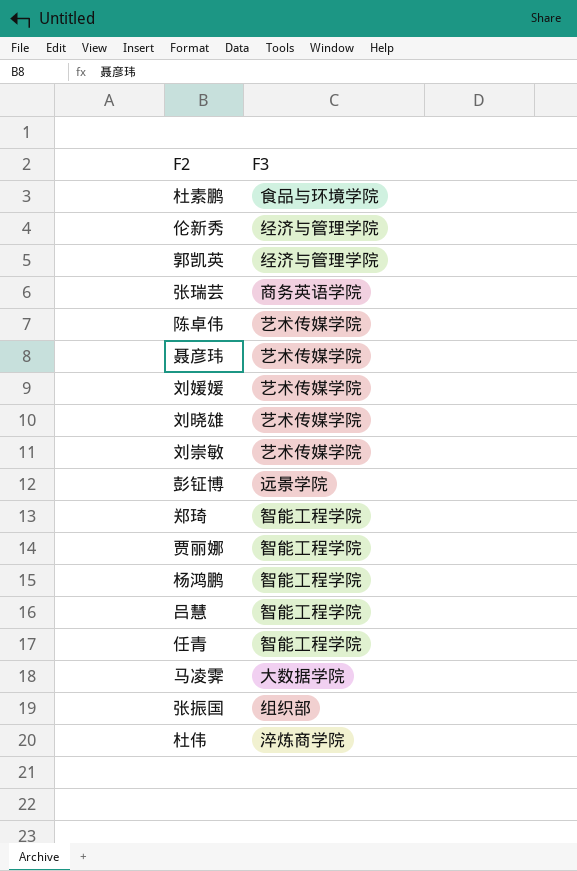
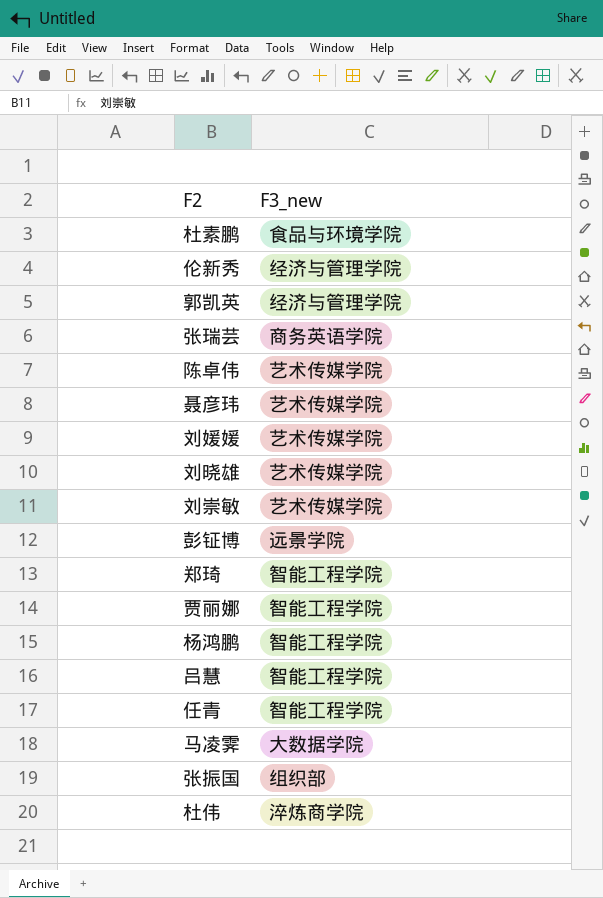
column name: F3 -> F3_new

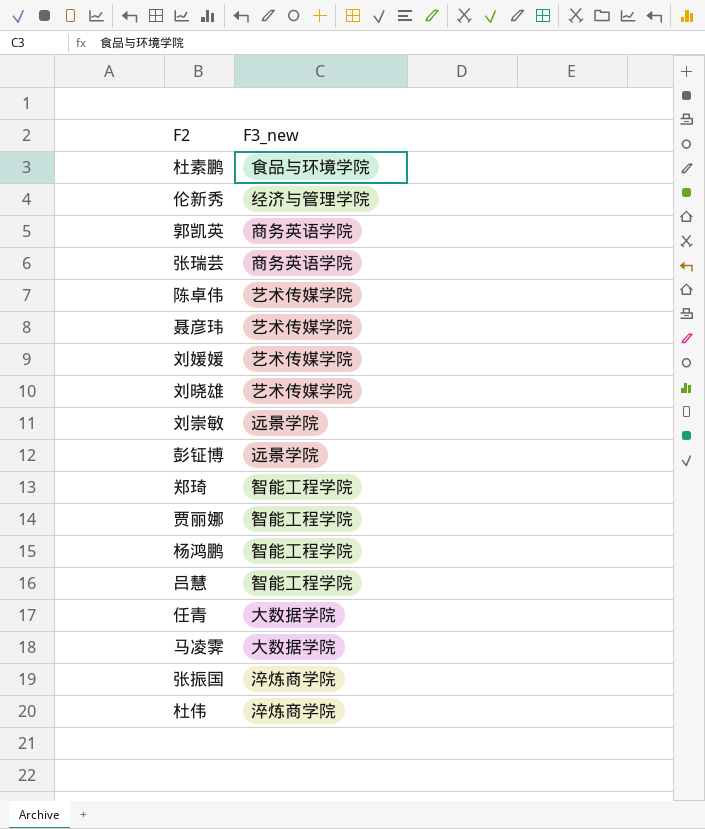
郭凯英 | F3_new: 经济与管理学院 -> 商务英语学院
刘崇敏 | F3_new: 艺术传媒学院 -> 远景学院
任青 | F3_new: 智能工程学院 -> 大数据学院
张振国 | F3_new: 组织部 -> 淬炼商学院

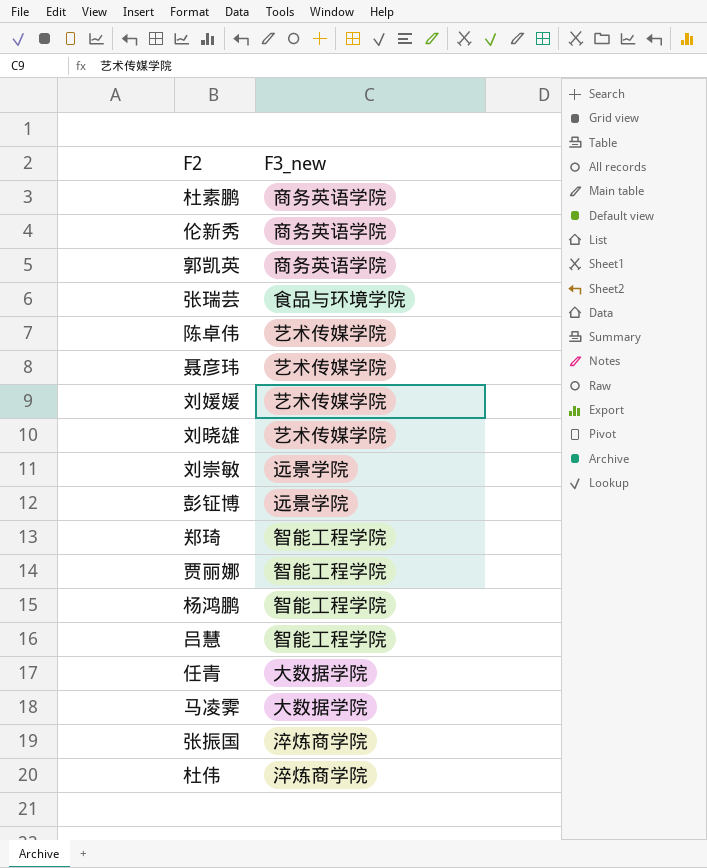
杜素鹏 | F3_new: 食品与环境学院 -> 商务英语学院
伦新秀 | F3_new: 经济与管理学院 -> 商务英语学院
张瑞芸 | F3_new: 商务英语学院 -> 食品与环境学院

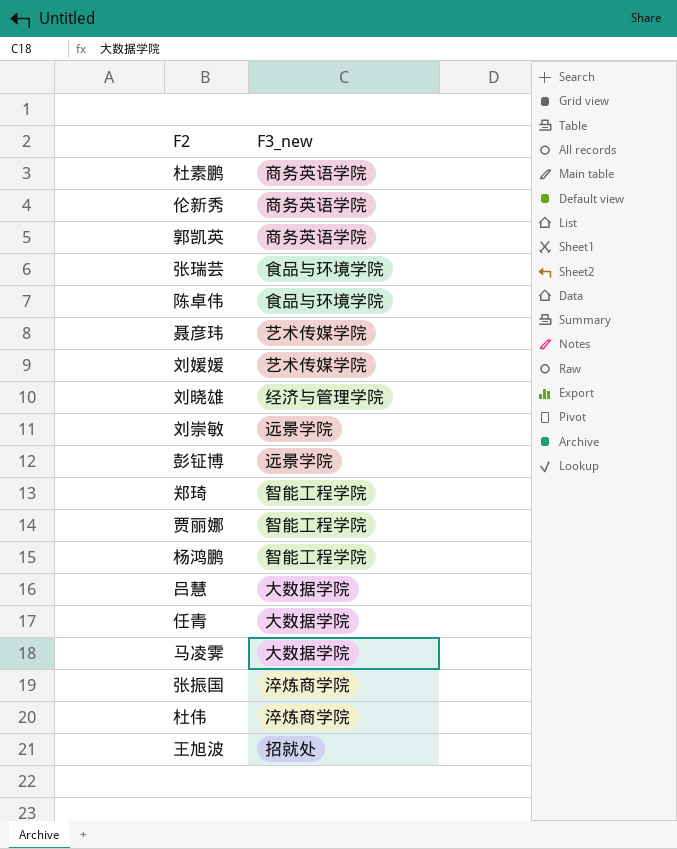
陈卓伟 | F3_new: 艺术传媒学院 -> 食品与环境学院
刘晓雄 | F3_new: 艺术传媒学院 -> 经济与管理学院
吕慧 | F3_new: 智能工程学院 -> 大数据学院
row 王旭波: none -> 招就处

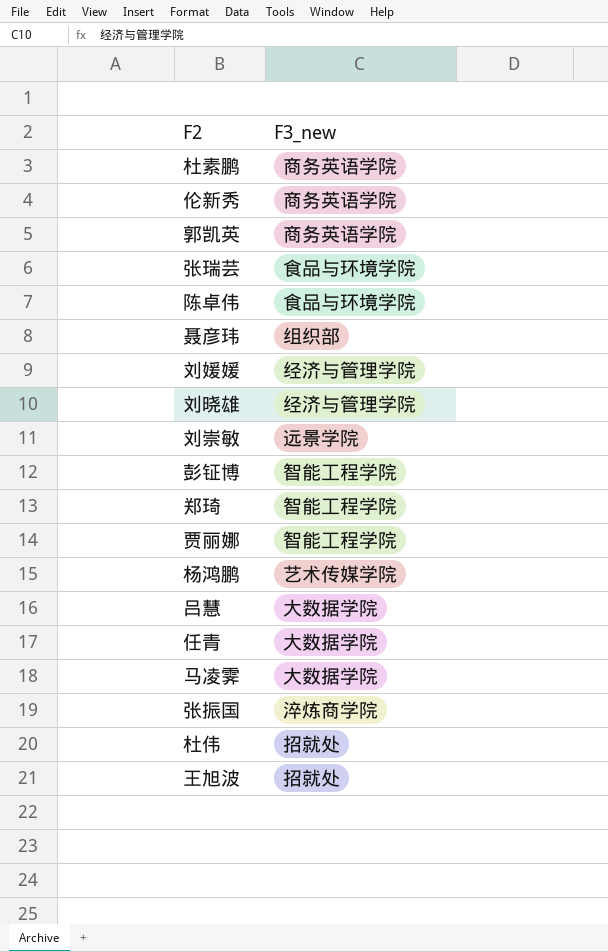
聂彦玮 | F3_new: 艺术传媒学院 -> 组织部
刘媛媛 | F3_new: 艺术传媒学院 -> 经济与管理学院
彭钲博 | F3_new: 远景学院 -> 智能工程学院
杨鸿鹏 | F3_new: 智能工程学院 -> 艺术传媒学院
杜伟 | F3_new: 淬炼商学院 -> 招就处

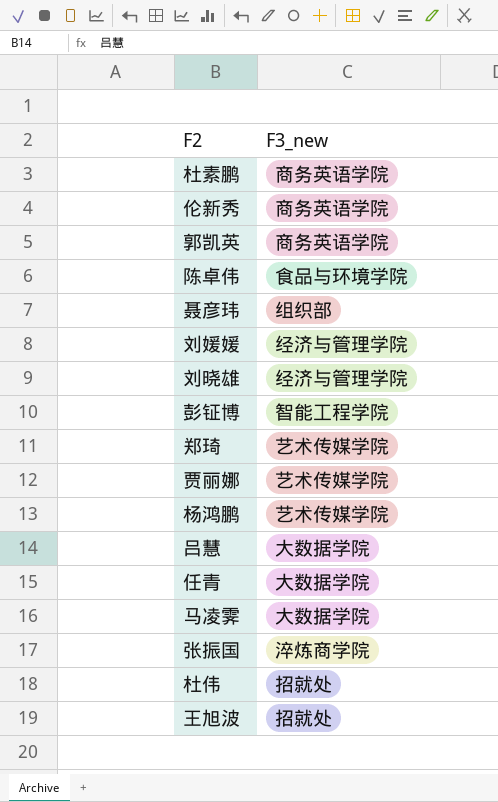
row 张瑞芸: 食品与环境学院 -> none
row 刘崇敏: 远景学院 -> none
郑琦 | F3_new: 智能工程学院 -> 艺术传媒学院
贾丽娜 | F3_new: 智能工程学院 -> 艺术传媒学院

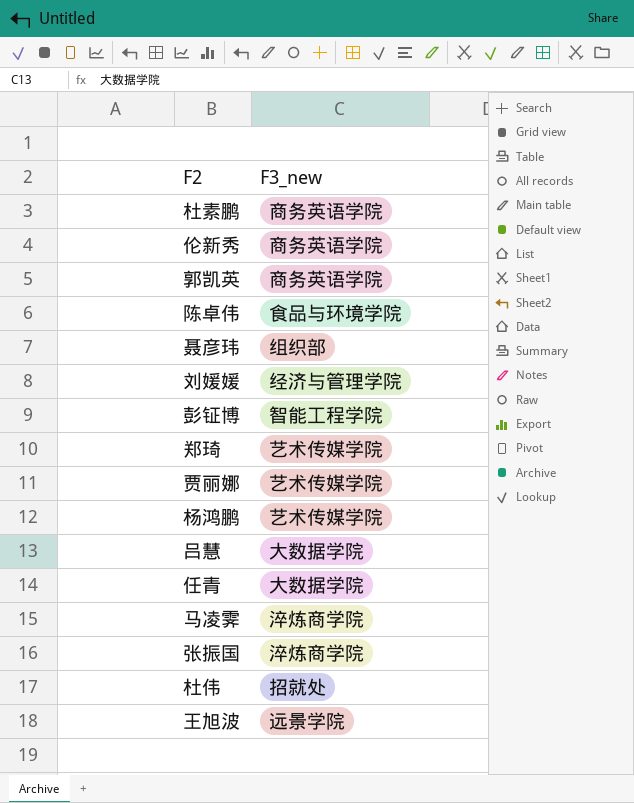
row 刘晓雄: 经济与管理学院 -> none
马凌霁 | F3_new: 大数据学院 -> 淬炼商学院
王旭波 | F3_new: 招就处 -> 远景学院

